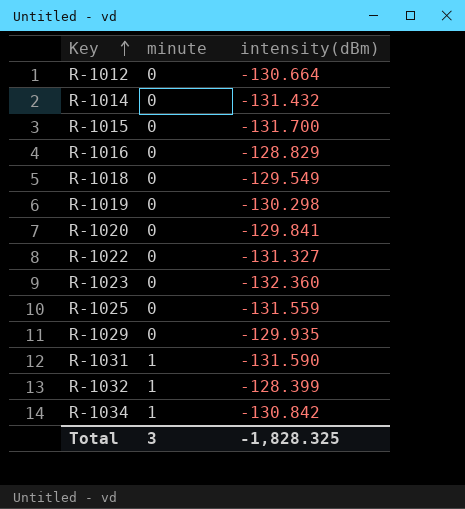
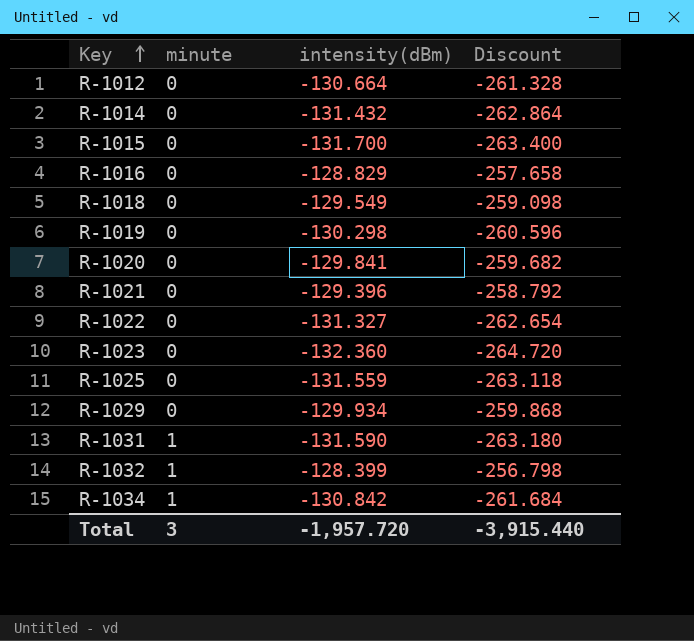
column Discount | formula: none -> [intensity(dBm)] * 2
row R-1021: none -> 0 | -129.396 | -258.792
R-1029 | intensity(dBm): -129.935 -> -129.934
Total | intensity(dBm): -1,828.325 -> -1,957.720

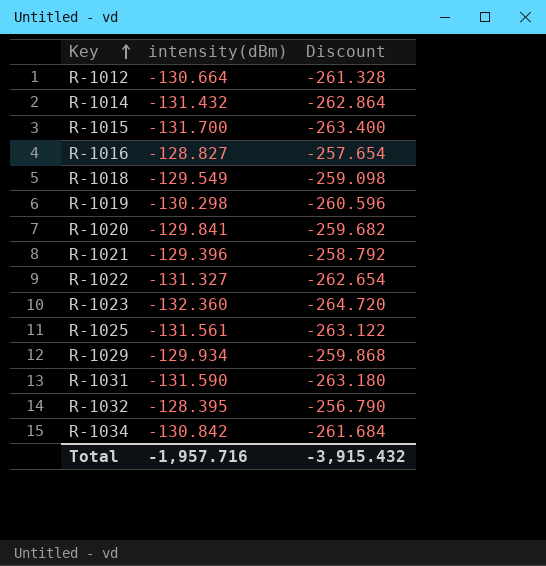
column minute | position: 2 -> none
R-1016 | intensity(dBm): -128.829 -> -128.827
R-1016 | Discount: -257.658 -> -257.654
R-1025 | intensity(dBm): -131.559 -> -131.561
R-1025 | Discount: -263.118 -> -263.122
R-1032 | intensity(dBm): -128.399 -> -128.395
R-1032 | Discount: -256.798 -> -256.790
Total | intensity(dBm): -1,957.720 -> -1,957.716
Total | Discount: -3,915.440 -> -3,915.432

